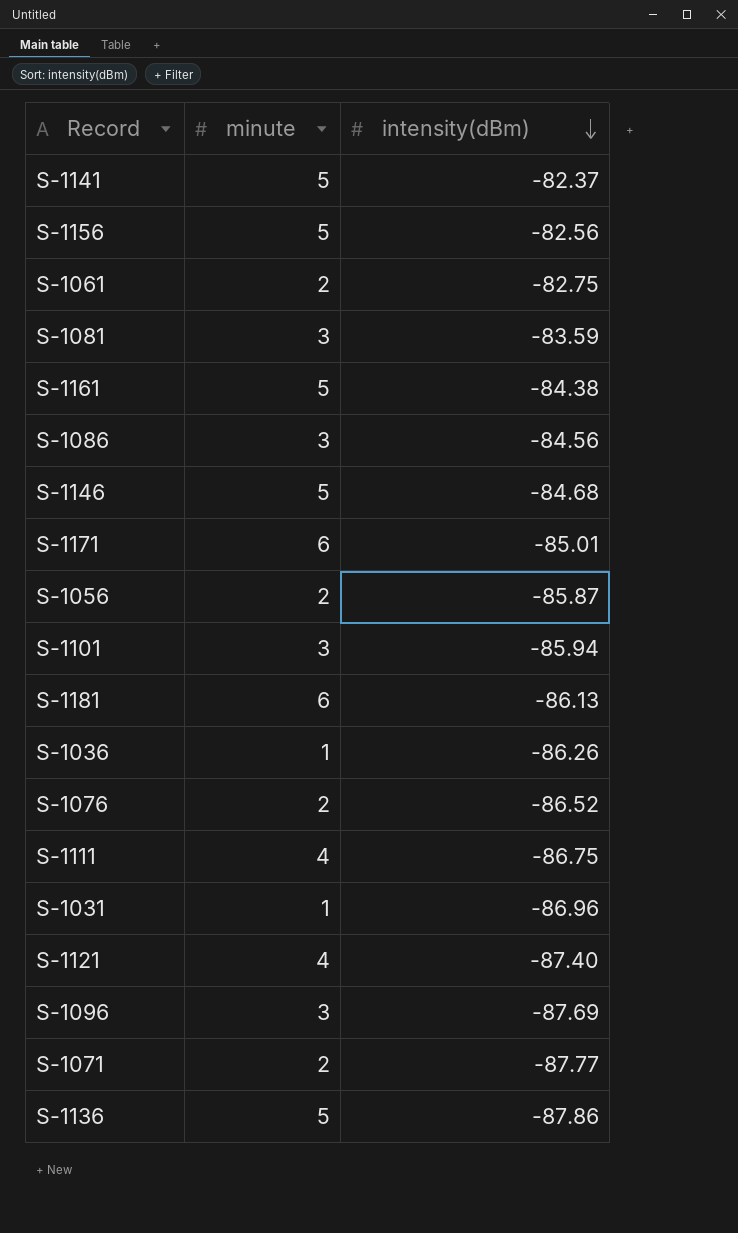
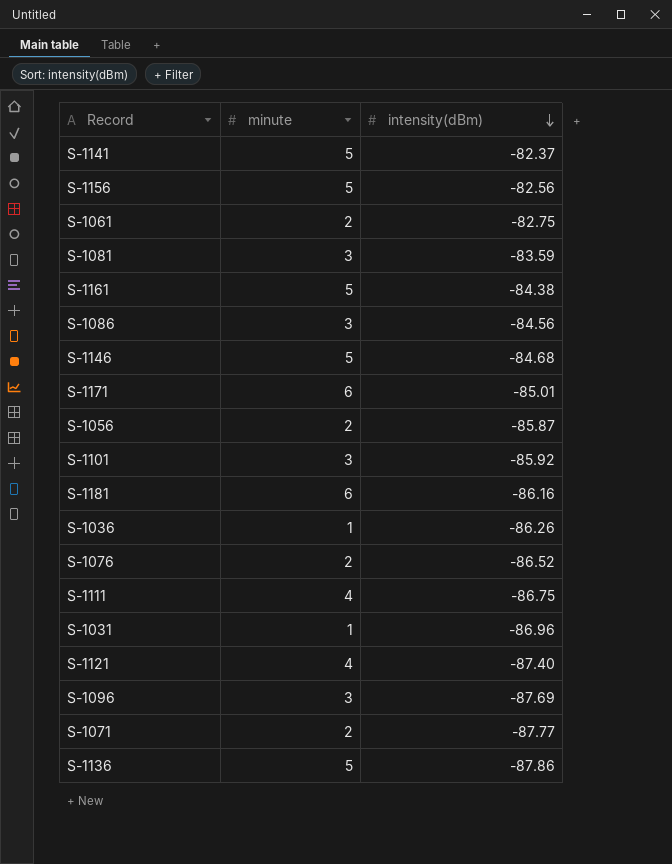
S-1101 | intensity(dBm): -85.94 -> -85.92
S-1181 | intensity(dBm): -86.13 -> -86.16

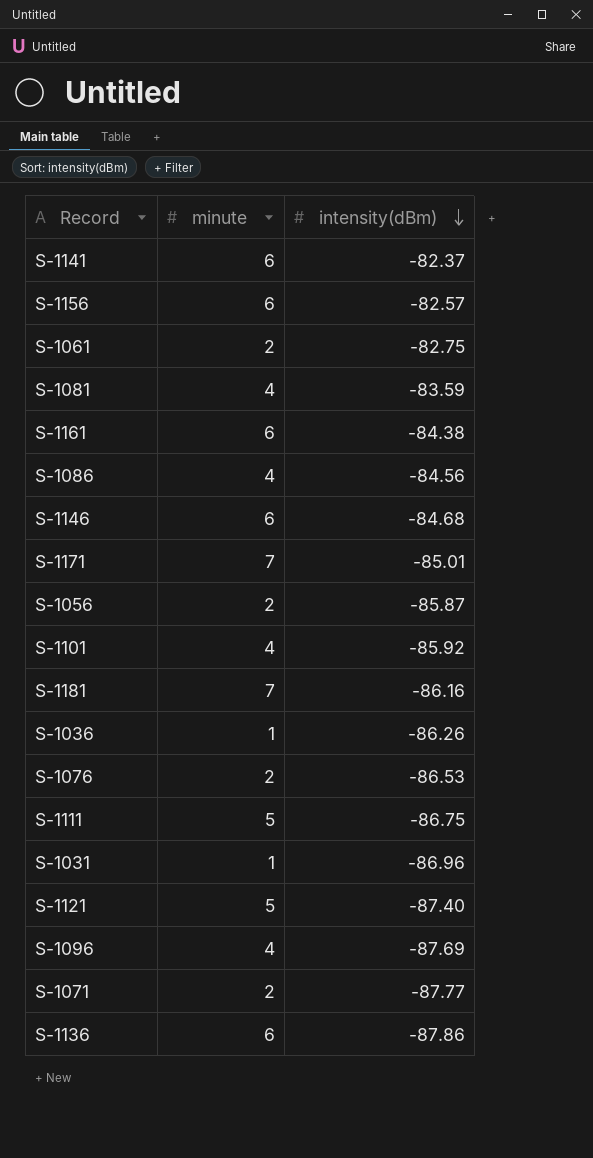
S-1141 | minute: 5 -> 6
S-1156 | minute: 5 -> 6
S-1156 | intensity(dBm): -82.56 -> -82.57
S-1081 | minute: 3 -> 4
S-1161 | minute: 5 -> 6
S-1086 | minute: 3 -> 4
S-1146 | minute: 5 -> 6
S-1171 | minute: 6 -> 7
S-1101 | minute: 3 -> 4
S-1181 | minute: 6 -> 7
S-1076 | intensity(dBm): -86.52 -> -86.53
S-1111 | minute: 4 -> 5
S-1121 | minute: 4 -> 5
S-1096 | minute: 3 -> 4
S-1136 | minute: 5 -> 6

